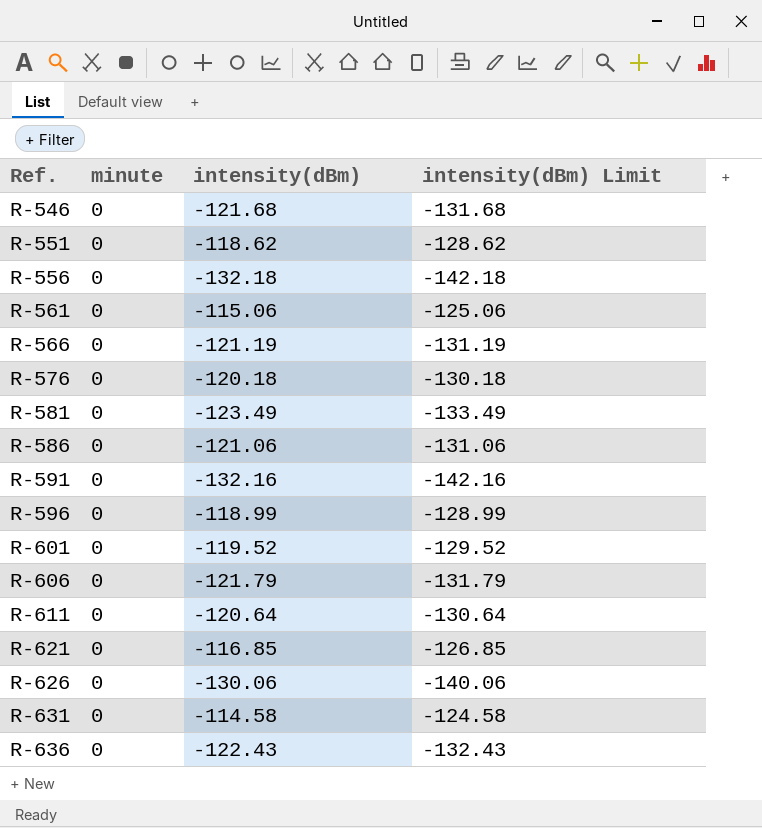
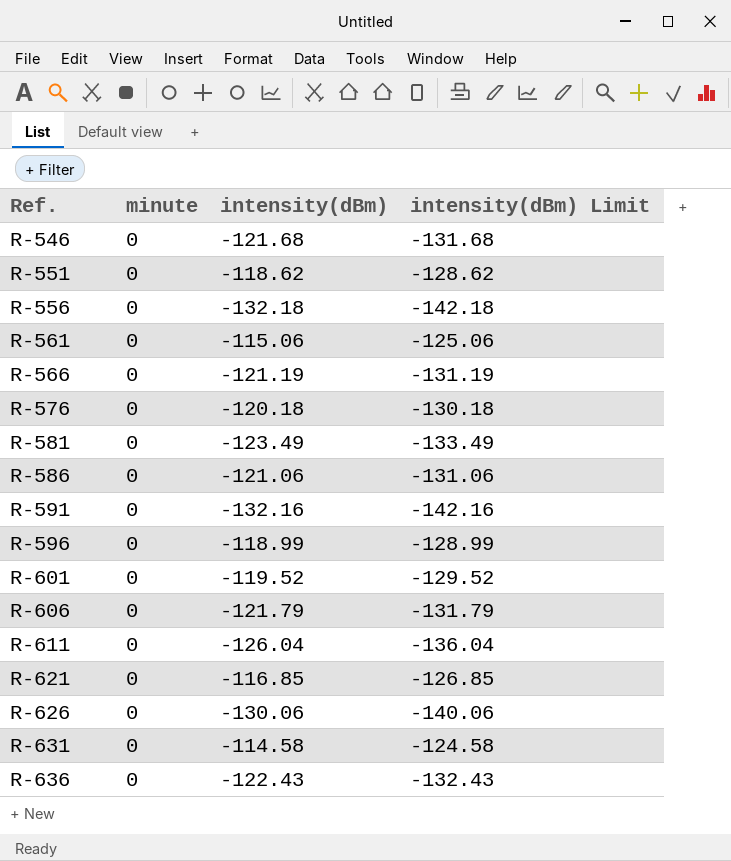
R-611 | intensity(dBm): -120.64 -> -126.04
R-611 | intensity(dBm) Limit: -130.64 -> -136.04

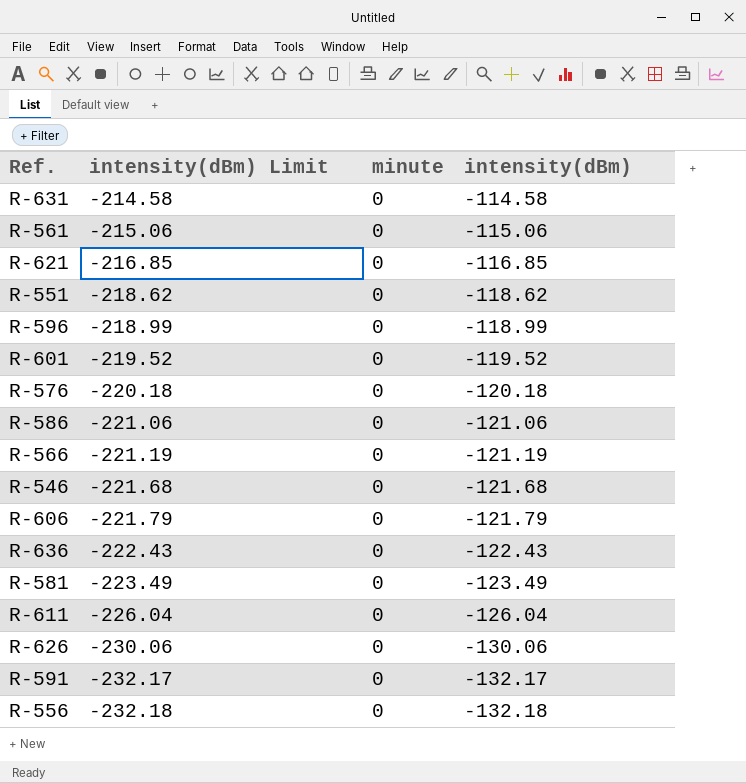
row order: Ref. ascending -> intensity(dBm) Limit descending
column intensity(dBm) Limit | formula: [intensity(dBm)] - 10 -> [intensity(dBm)] - 100
column intensity(dBm) Limit | position: 4 -> 2
R-591 | intensity(dBm): -132.16 -> -132.17

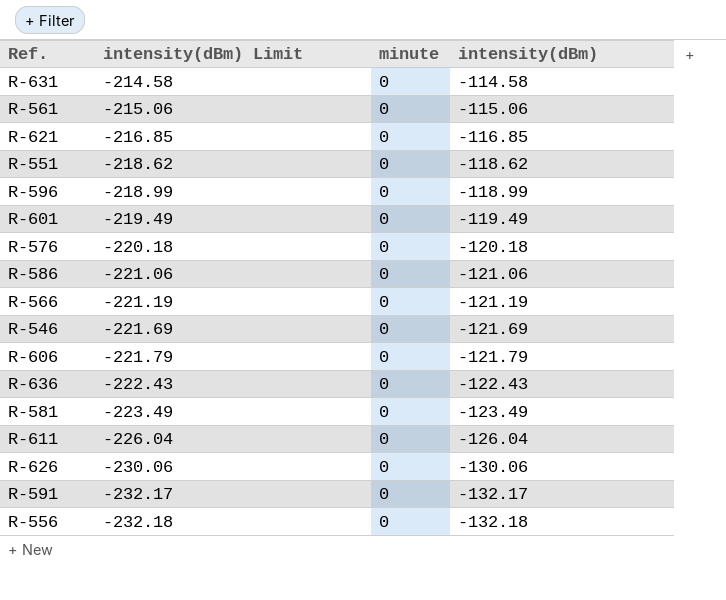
R-601 | intensity(dBm) Limit: -219.52 -> -219.49
R-601 | intensity(dBm): -119.52 -> -119.49
R-546 | intensity(dBm) Limit: -221.68 -> -221.69
R-546 | intensity(dBm): -121.68 -> -121.69

